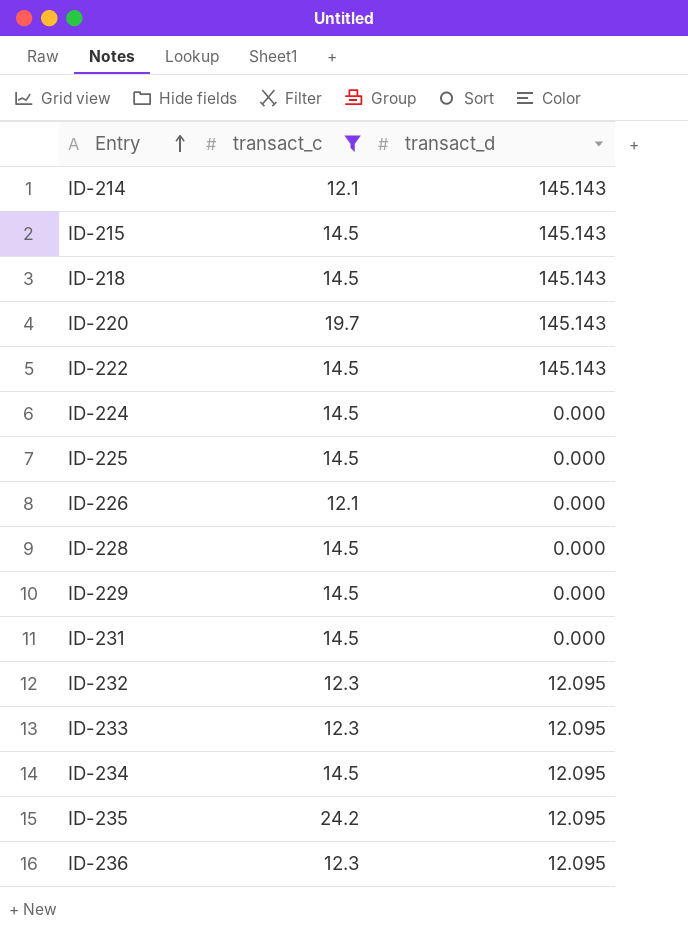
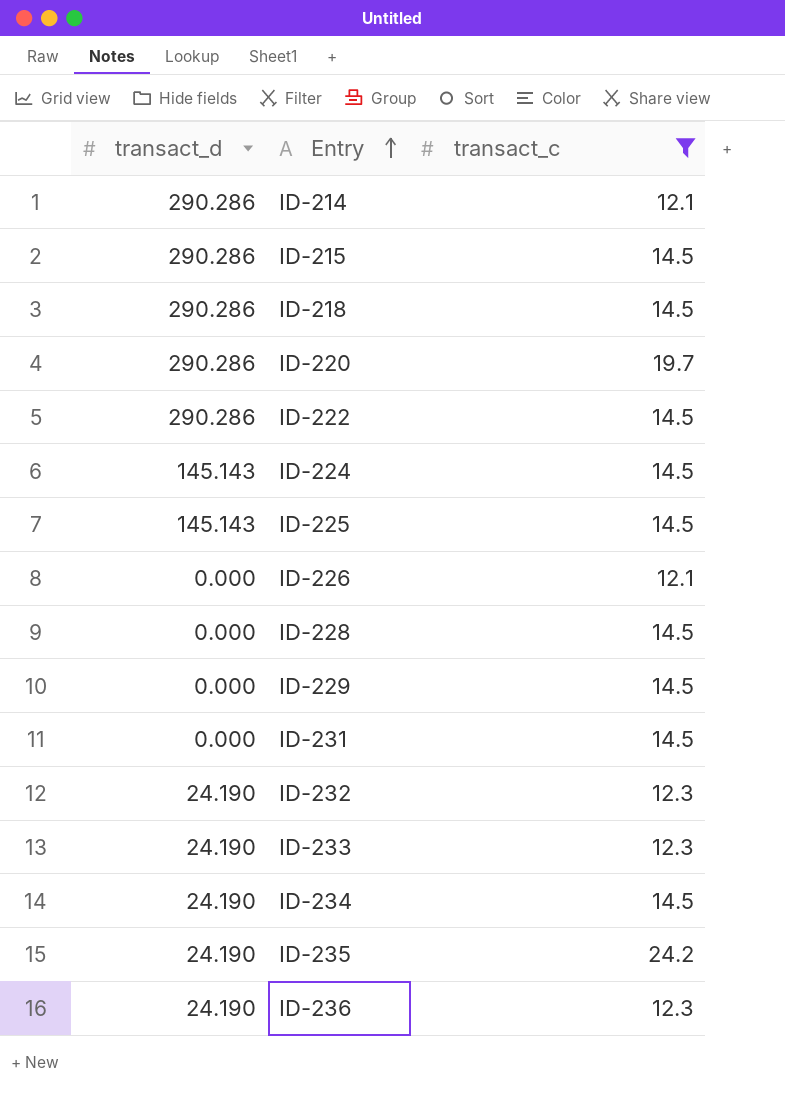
column transact_d | position: 3 -> 1
ID-214 | transact_d: 145.143 -> 290.286
ID-215 | transact_d: 145.143 -> 290.286
ID-218 | transact_d: 145.143 -> 290.286
ID-220 | transact_d: 145.143 -> 290.286
ID-222 | transact_d: 145.143 -> 290.286
ID-224 | transact_d: 0.000 -> 145.143
ID-225 | transact_d: 0.000 -> 145.143
ID-232 | transact_d: 12.095 -> 24.190
ID-233 | transact_d: 12.095 -> 24.190
ID-234 | transact_d: 12.095 -> 24.190
ID-235 | transact_d: 12.095 -> 24.190
ID-236 | transact_d: 12.095 -> 24.190

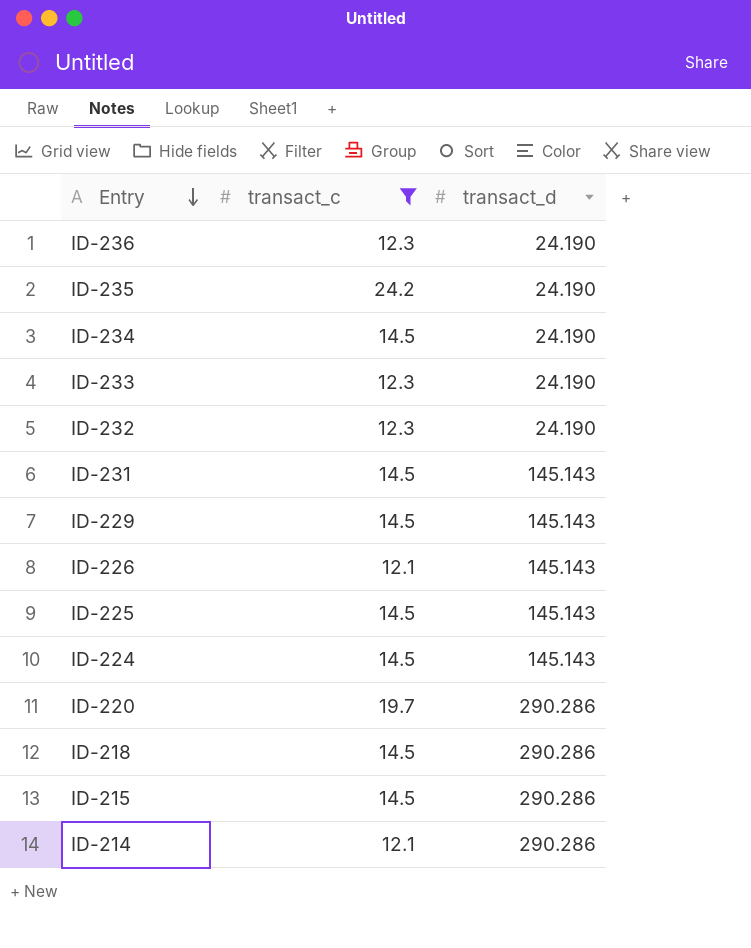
row order: Entry ascending -> Entry descending
column transact_d | position: 1 -> 3
row ID-222: 290.286 | 14.5 -> none
row ID-228: 0.000 | 14.5 -> none
ID-231 | transact_d: 0.000 -> 145.143
ID-229 | transact_d: 0.000 -> 145.143
ID-226 | transact_d: 0.000 -> 145.143

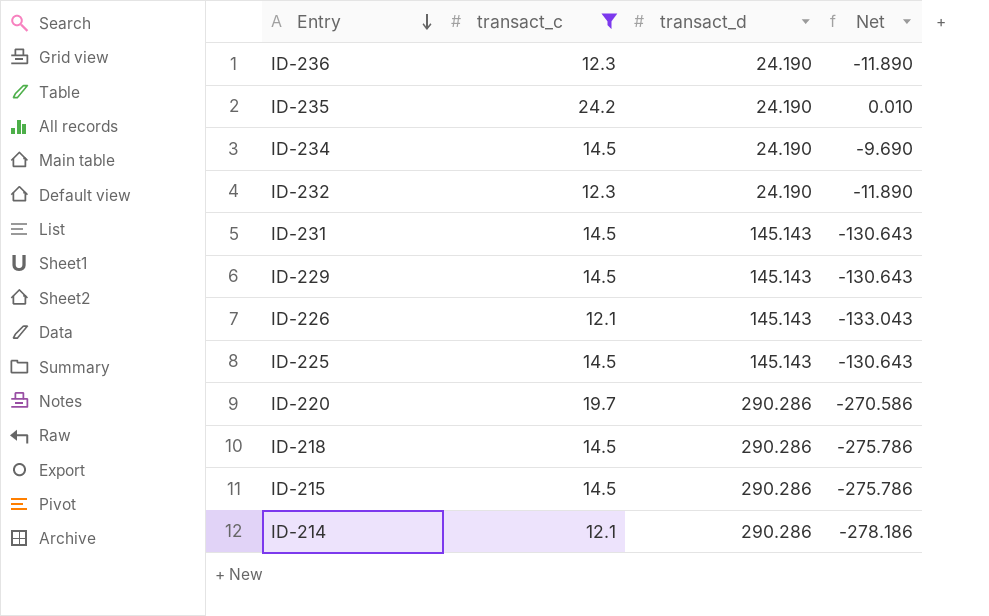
column Net | formula: none -> [transact_c] - [transact_d]
row ID-233: 12.3 | 24.190 -> none
row ID-224: 14.5 | 145.143 -> none

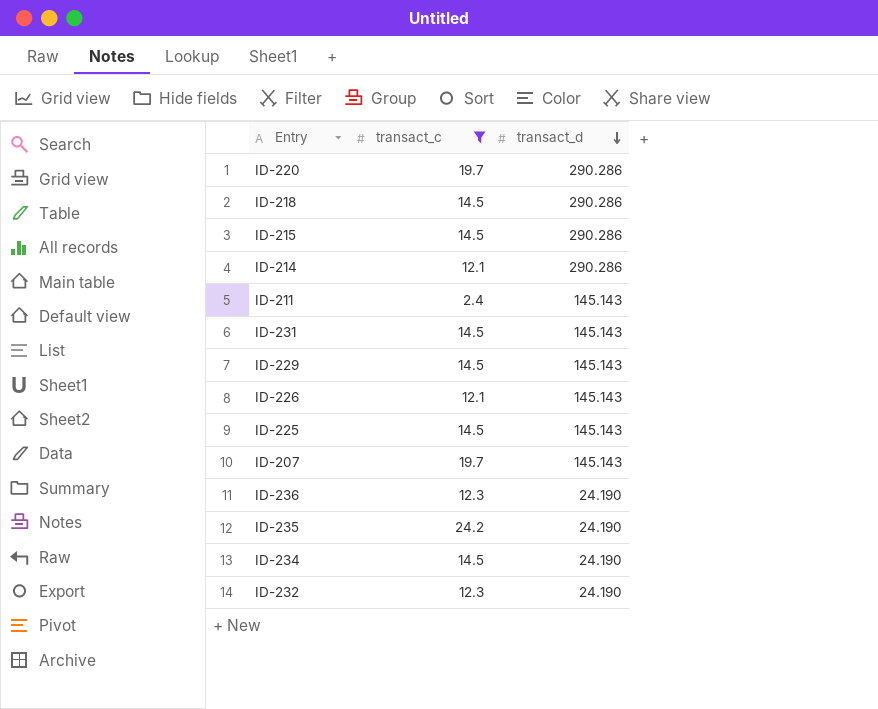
row order: Entry descending -> transact_d descending
column Net | formula: [transact_c] - [transact_d] -> none
row ID-211: none -> 2.4 | 145.143
row ID-207: none -> 19.7 | 145.143

